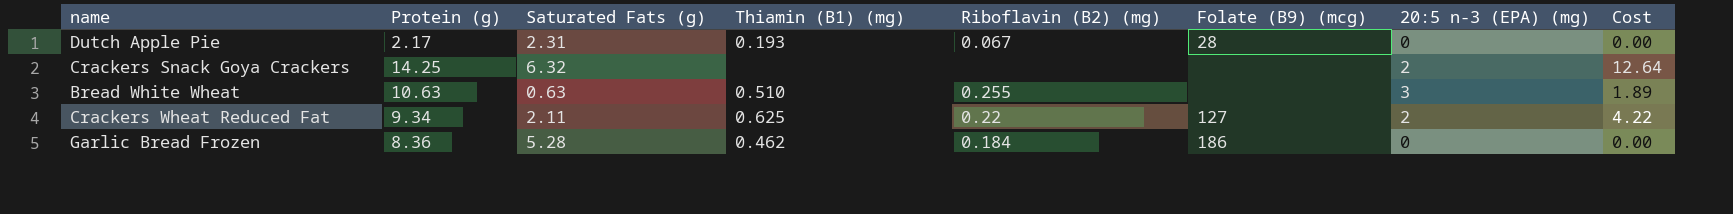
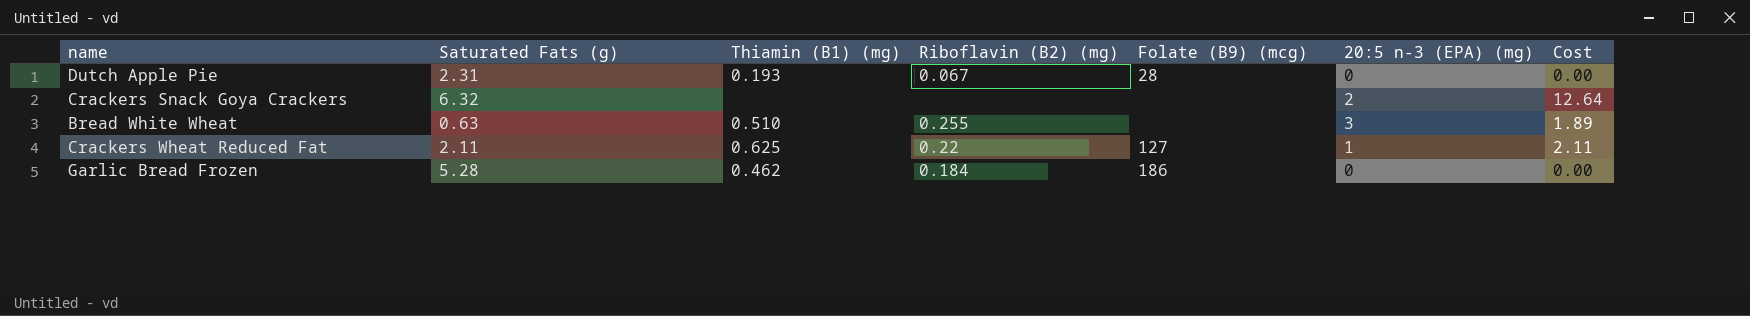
column Protein (g) | position: 2 -> none
Crackers Wheat Reduced Fat | 20:5 n-3 (EPA) (mg): 2 -> 1
Crackers Wheat Reduced Fat | Cost: 4.22 -> 2.11

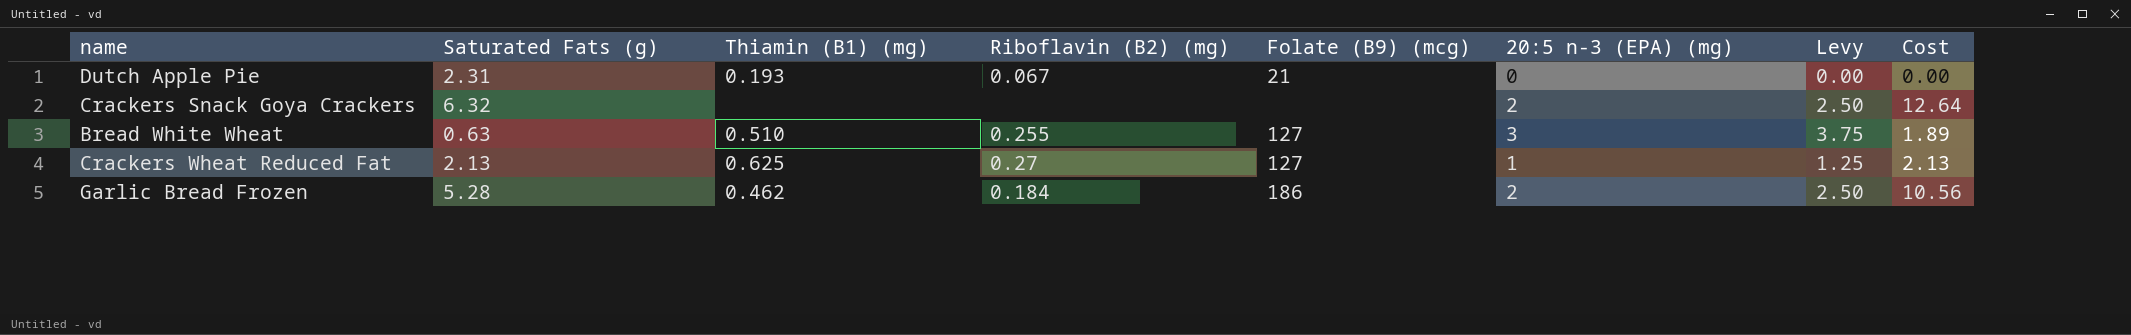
column Levy | formula: none -> [20:5 n-3 (EPA) (mg)] * 1.25
Dutch Apple Pie | Folate (B9) (mcg): 28 -> 21
Bread White Wheat | Folate (B9) (mcg): none -> 127
Crackers Wheat Reduced Fat | Saturated Fats (g): 2.11 -> 2.13
Crackers Wheat Reduced Fat | Riboflavin (B2) (mg): 0.22 -> 0.27
Crackers Wheat Reduced Fat | Cost: 2.11 -> 2.13
Garlic Bread Frozen | 20:5 n-3 (EPA) (mg): 0 -> 2
Garlic Bread Frozen | Cost: 0.00 -> 10.56

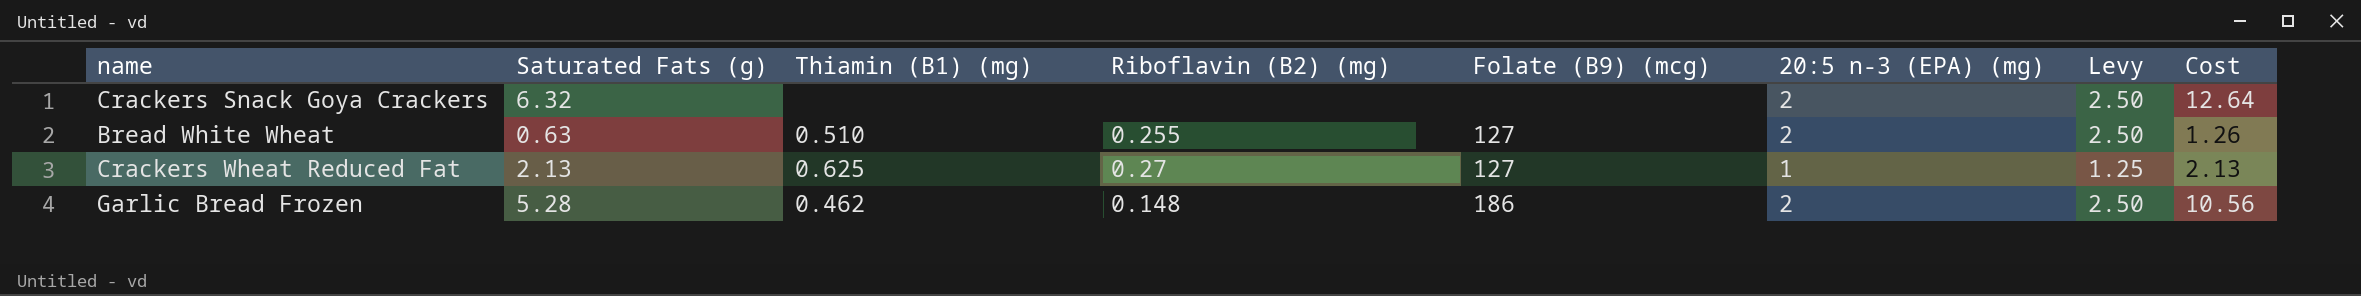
row Dutch Apple Pie: 2.31 | 0.193 | 0.067 | 21 | 0 | 0.00 | 0.00 -> none
Bread White Wheat | 20:5 n-3 (EPA) (mg): 3 -> 2
Bread White Wheat | Levy: 3.75 -> 2.50
Bread White Wheat | Cost: 1.89 -> 1.26
Garlic Bread Frozen | Riboflavin (B2) (mg): 0.184 -> 0.148

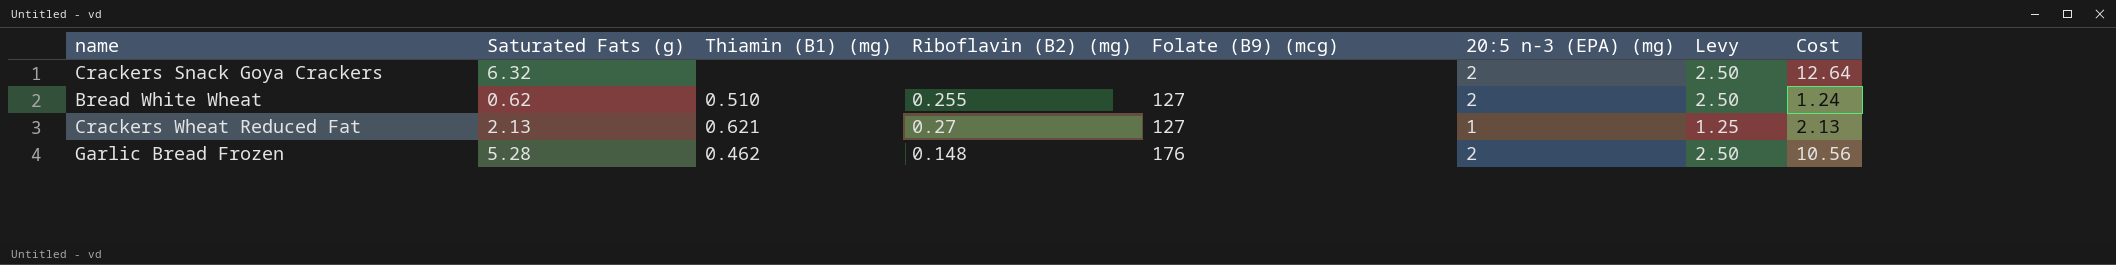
Bread White Wheat | Saturated Fats (g): 0.63 -> 0.62
Bread White Wheat | Cost: 1.26 -> 1.24
Crackers Wheat Reduced Fat | Thiamin (B1) (mg): 0.625 -> 0.621
Garlic Bread Frozen | Folate (B9) (mcg): 186 -> 176

